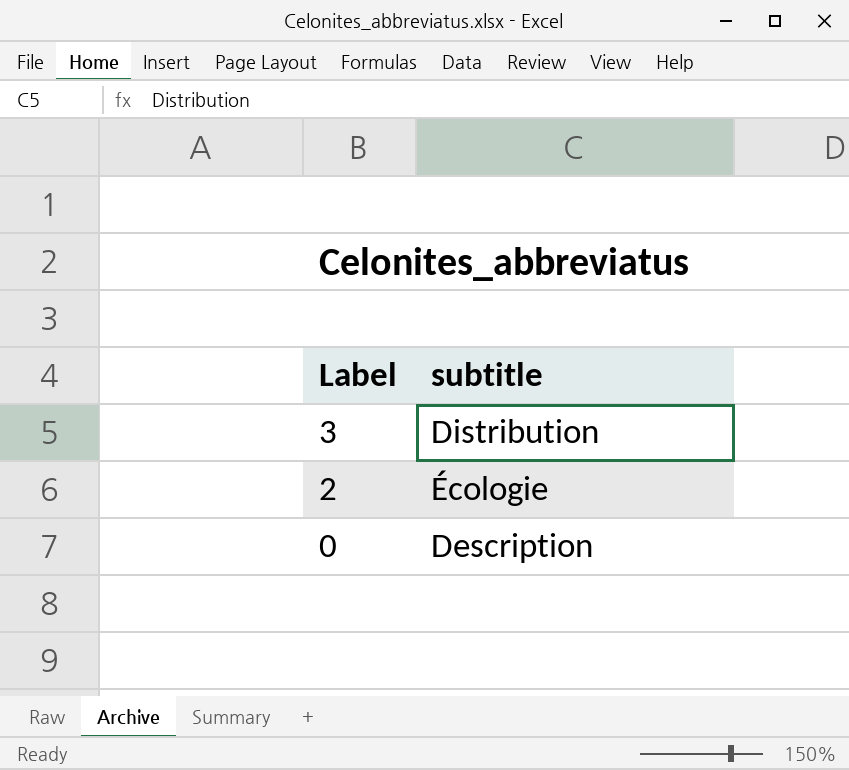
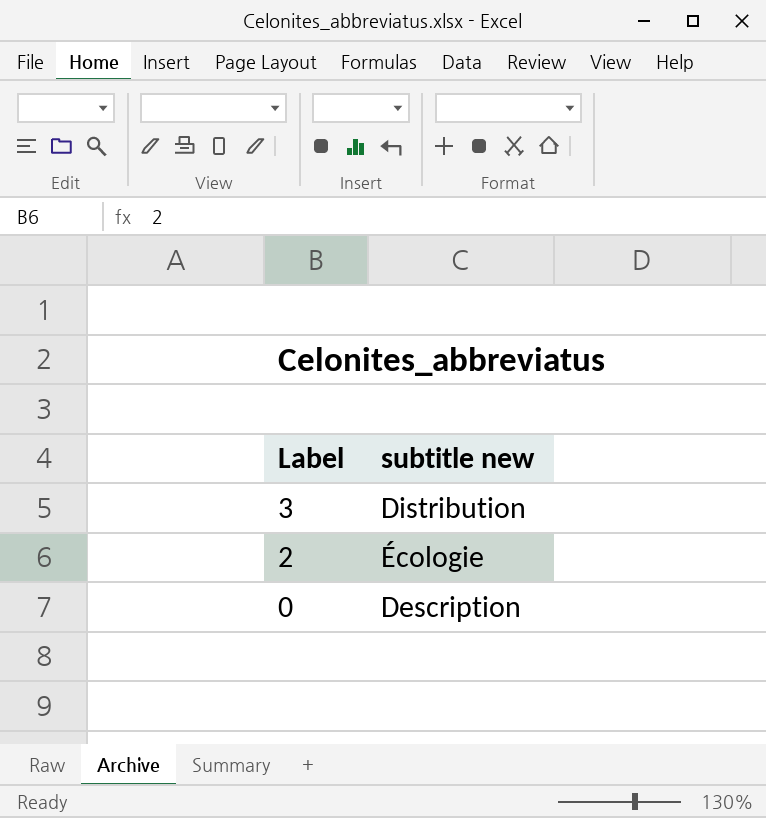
column name: subtitle -> subtitle new

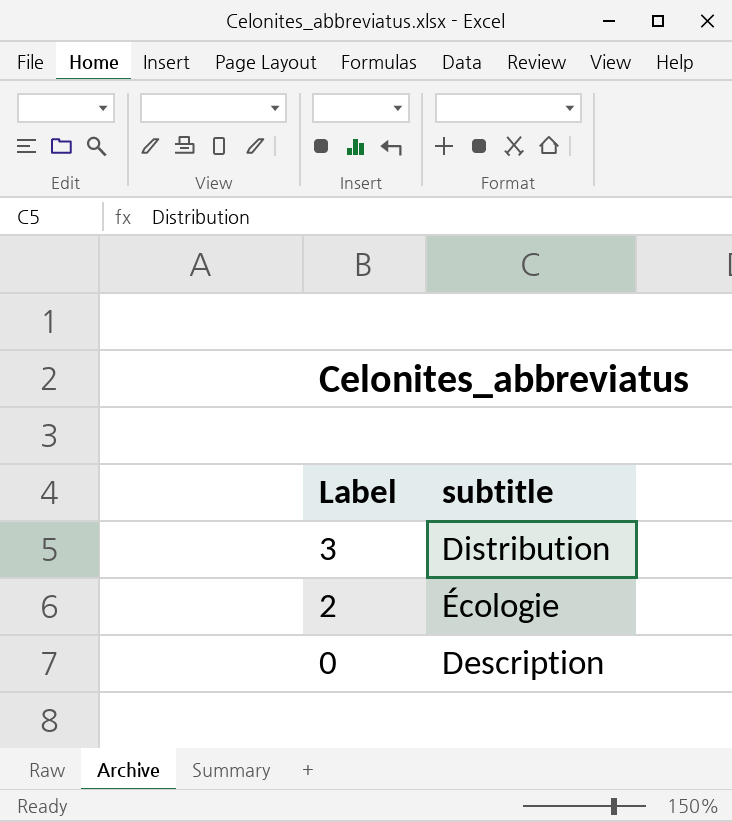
column name: subtitle new -> subtitle

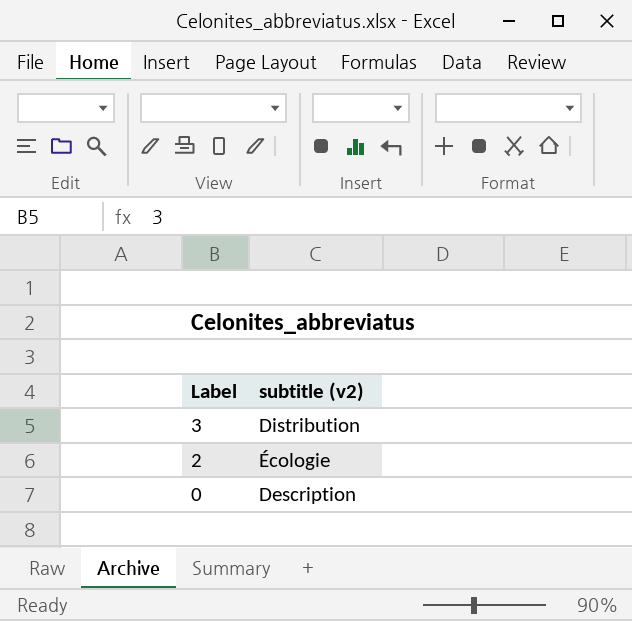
column name: subtitle -> subtitle (v2)

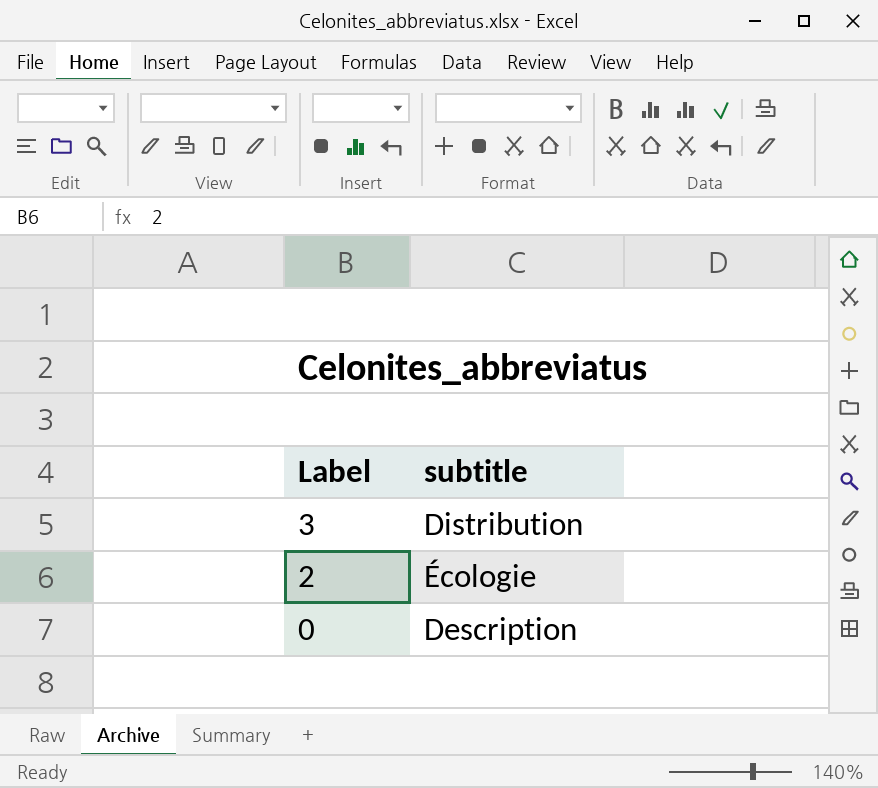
column name: subtitle (v2) -> subtitle

